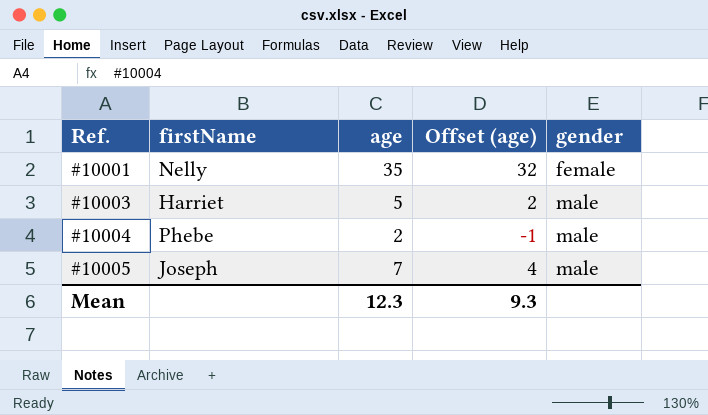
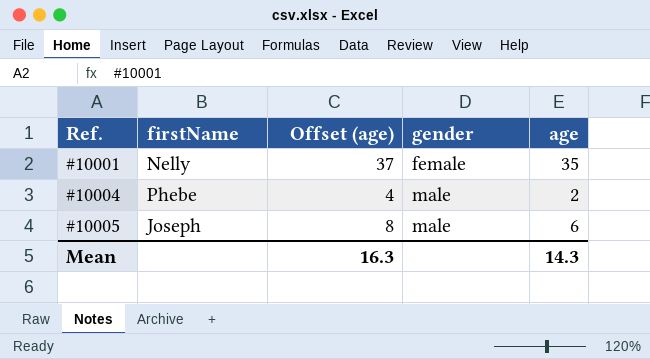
column Offset (age) | formula: [age] - 3 -> [age] + 2
column age | position: 3 -> 5
row #10003: Harriet | 5 | 2 | male -> none
#10005 | age: 7 -> 6
Mean | Offset (age): 9.3 -> 16.3
Mean | age: 12.3 -> 14.3

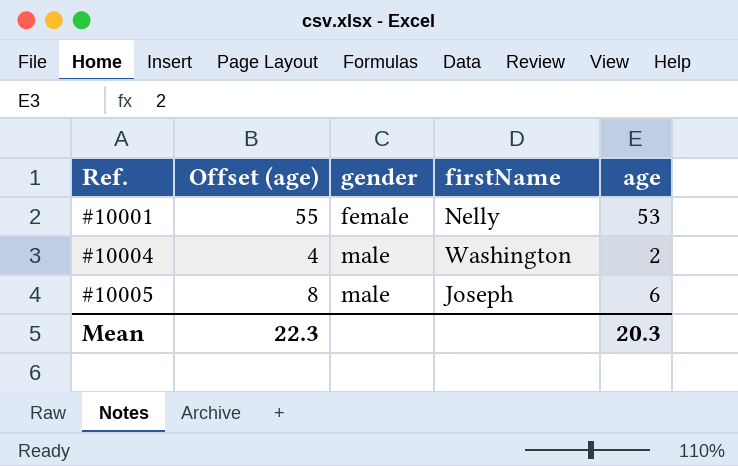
column firstName | position: 2 -> 4
#10001 | Offset (age): 37 -> 55
#10001 | age: 35 -> 53
#10004 | firstName: Phebe -> Washington
Mean | Offset (age): 16.3 -> 22.3
Mean | age: 14.3 -> 20.3

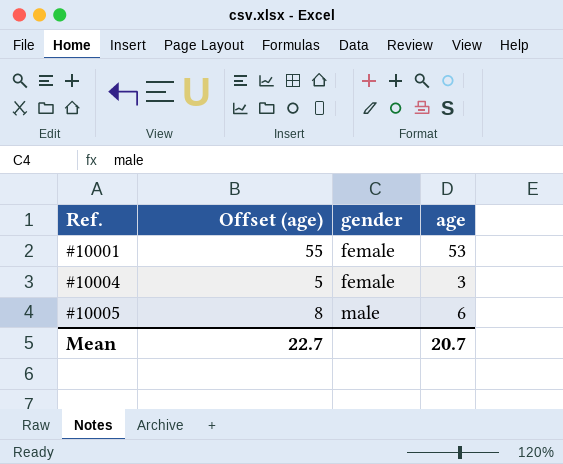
column firstName | position: 4 -> none
#10004 | Offset (age): 4 -> 5
#10004 | gender: male -> female
#10004 | age: 2 -> 3
Mean | Offset (age): 22.3 -> 22.7
Mean | age: 20.3 -> 20.7

